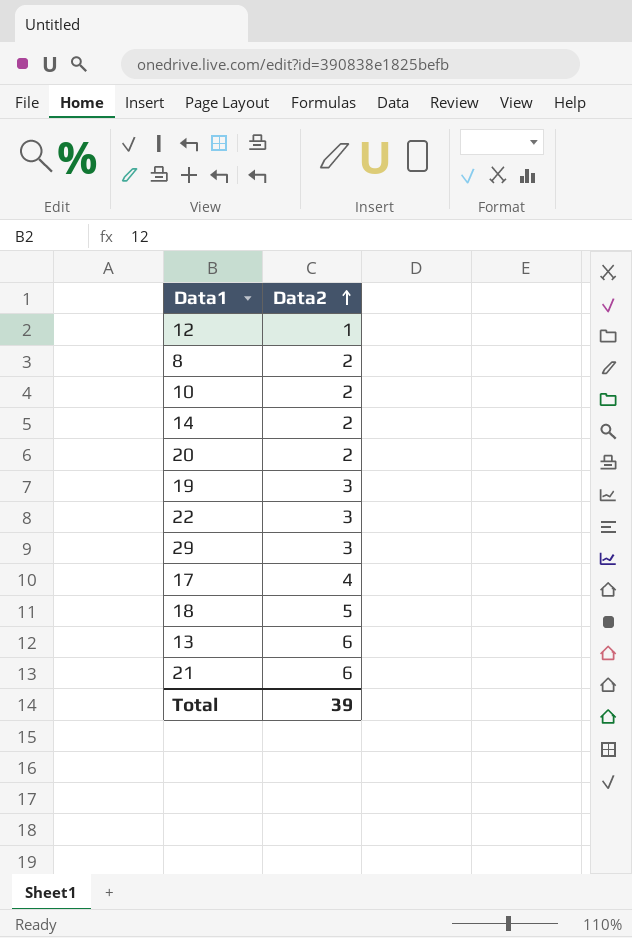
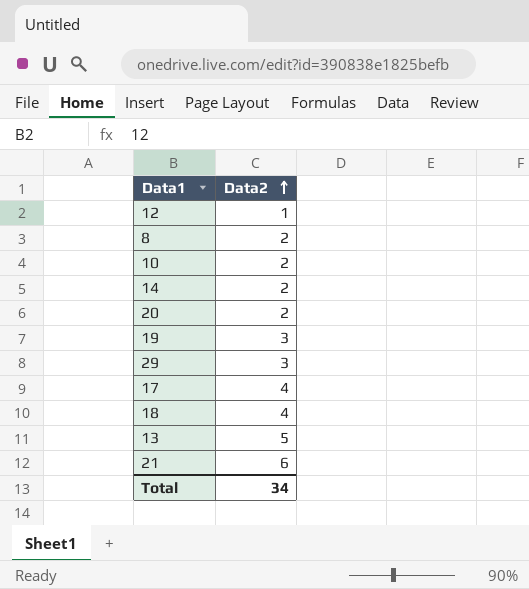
row 22: 3 -> none
18 | Data2: 5 -> 4
13 | Data2: 6 -> 5
Total | Data2: 39 -> 34

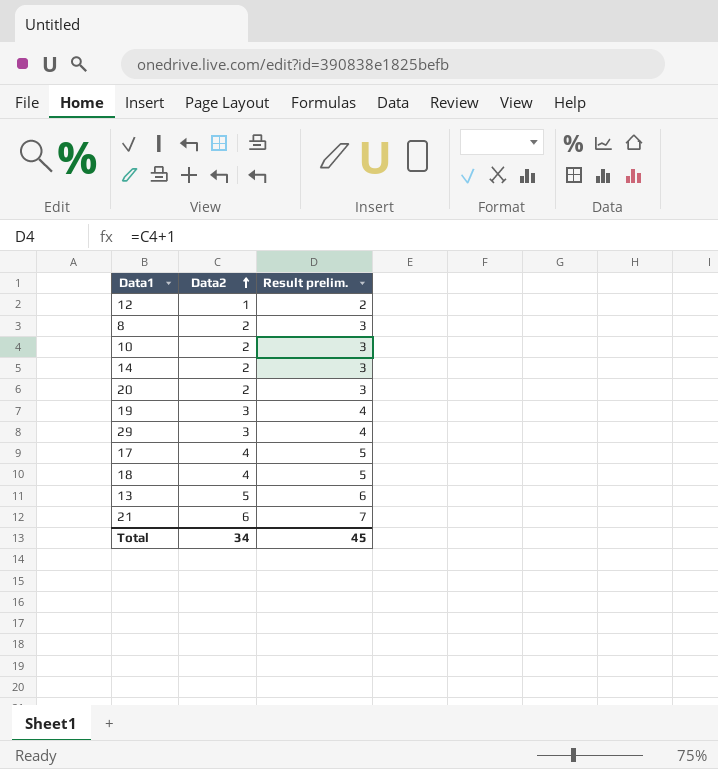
column Result prelim. | formula: none -> [Data2] + 1

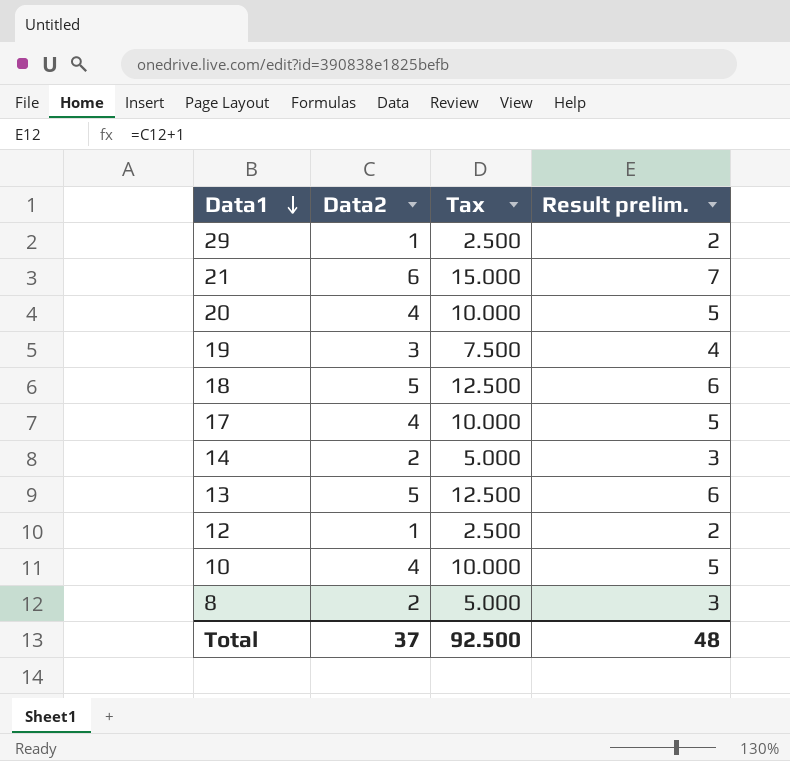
row order: Data2 ascending -> Data1 descending
column Tax | formula: none -> [Data2] * 2.5
29 | Data2: 3 -> 1
29 | Result prelim.: 4 -> 2
20 | Data2: 2 -> 4
20 | Result prelim.: 3 -> 5
18 | Data2: 4 -> 5
18 | Result prelim.: 5 -> 6
10 | Data2: 2 -> 4
10 | Result prelim.: 3 -> 5
Total | Data2: 34 -> 37
Total | Result prelim.: 45 -> 48

